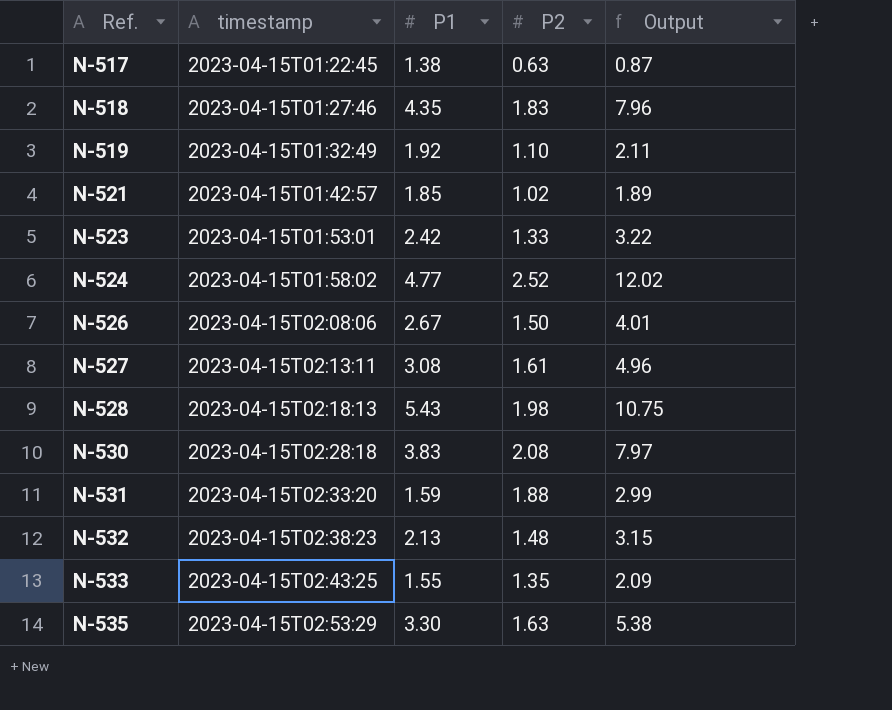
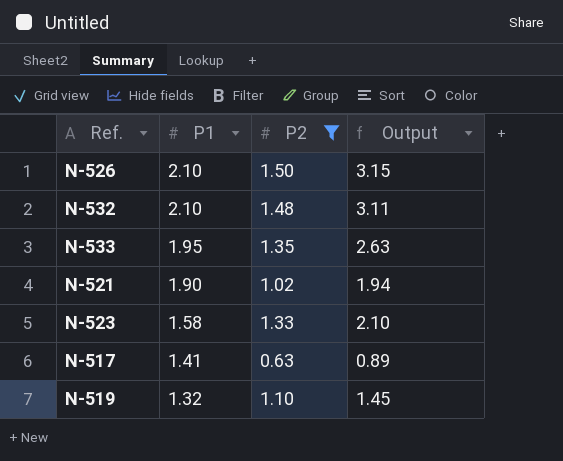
filter: none -> P2 <= 1.50
row order: Ref. ascending -> P1 descending
column timestamp | position: 2 -> none
N-526 | P1: 2.67 -> 2.10
N-526 | Output: 4.01 -> 3.15
N-532 | P1: 2.13 -> 2.10
N-532 | Output: 3.15 -> 3.11
N-533 | P1: 1.55 -> 1.95
N-533 | Output: 2.09 -> 2.63
N-521 | P1: 1.85 -> 1.90
N-521 | Output: 1.89 -> 1.94
N-523 | P1: 2.42 -> 1.58
N-523 | Output: 3.22 -> 2.10
N-517 | P1: 1.38 -> 1.41
N-517 | Output: 0.87 -> 0.89
N-519 | P1: 1.92 -> 1.32
N-519 | Output: 2.11 -> 1.45

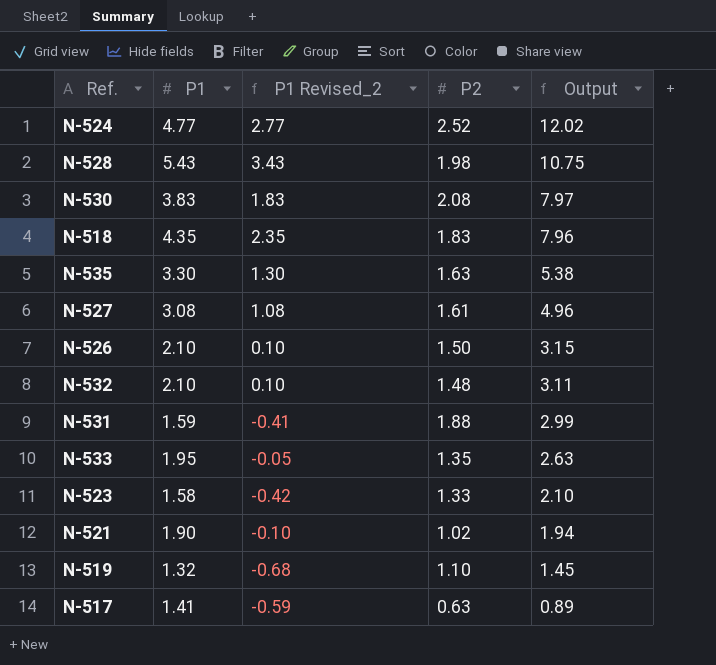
filter: P2 <= 1.50 -> none
row order: P1 descending -> Output descending
column P1 Revised_2 | formula: none -> [P1] - 2

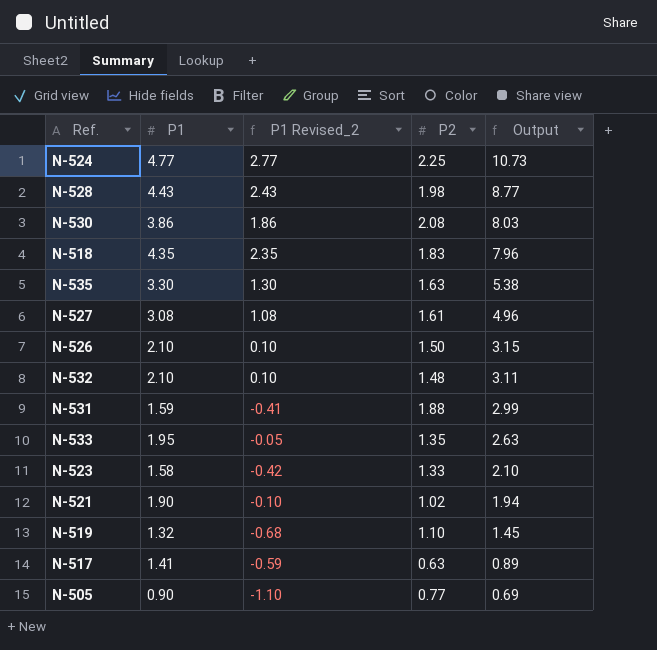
N-524 | P2: 2.52 -> 2.25
N-524 | Output: 12.02 -> 10.73
N-528 | P1: 5.43 -> 4.43
N-528 | P1 Revised_2: 3.43 -> 2.43
N-528 | Output: 10.75 -> 8.77
N-530 | P1: 3.83 -> 3.86
N-530 | P1 Revised_2: 1.83 -> 1.86
N-530 | Output: 7.97 -> 8.03
row N-505: none -> 0.90 | -1.10 | 0.77 | 0.69

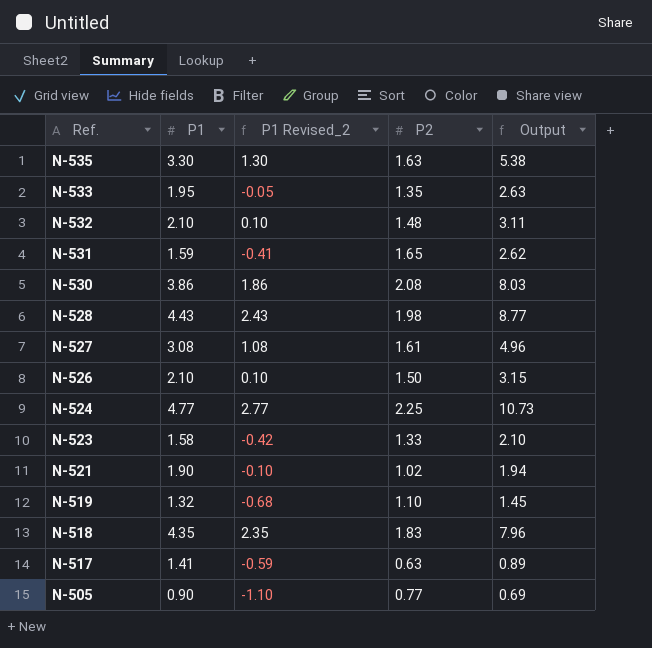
row order: Output descending -> Ref. descending
N-531 | P2: 1.88 -> 1.65
N-531 | Output: 2.99 -> 2.62

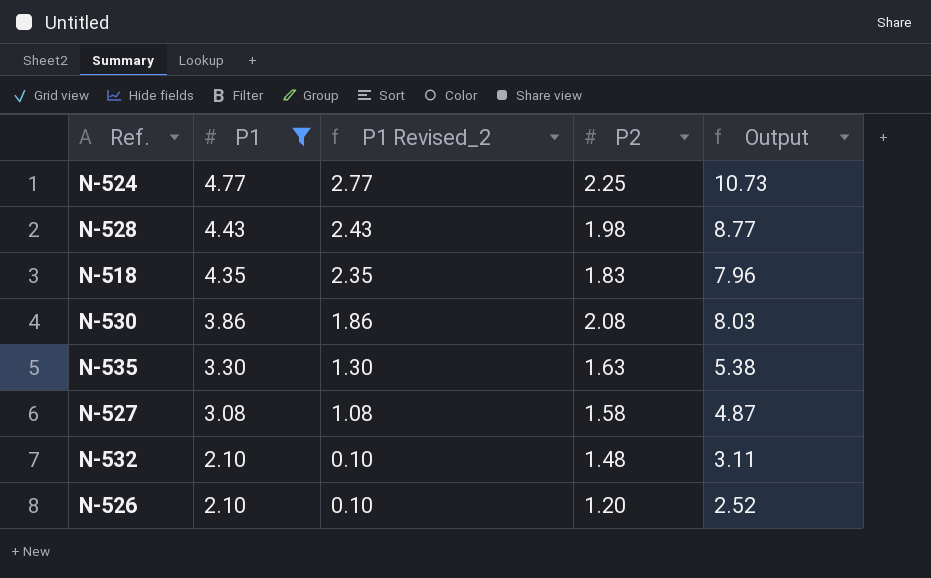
filter: none -> P1 >= 2.10
row order: Ref. descending -> P1 descending
N-527 | P2: 1.61 -> 1.58
N-527 | Output: 4.96 -> 4.87
N-526 | P2: 1.50 -> 1.20
N-526 | Output: 3.15 -> 2.52

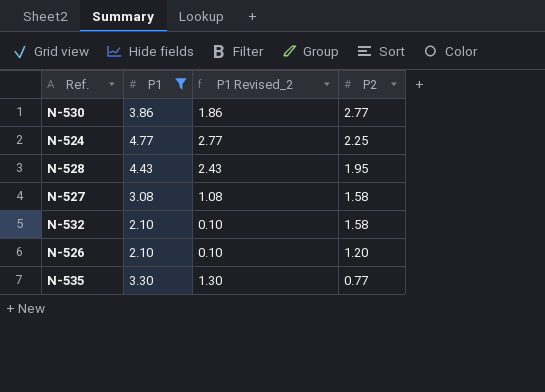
row order: P1 descending -> P2 descending
column Output | formula: [P1] * [P2] -> none
row N-518: 4.35 | 2.35 | 1.83 | 7.96 -> none
N-530 | P2: 2.08 -> 2.77
N-528 | P2: 1.98 -> 1.95
N-532 | P2: 1.48 -> 1.58
N-535 | P2: 1.63 -> 0.77

